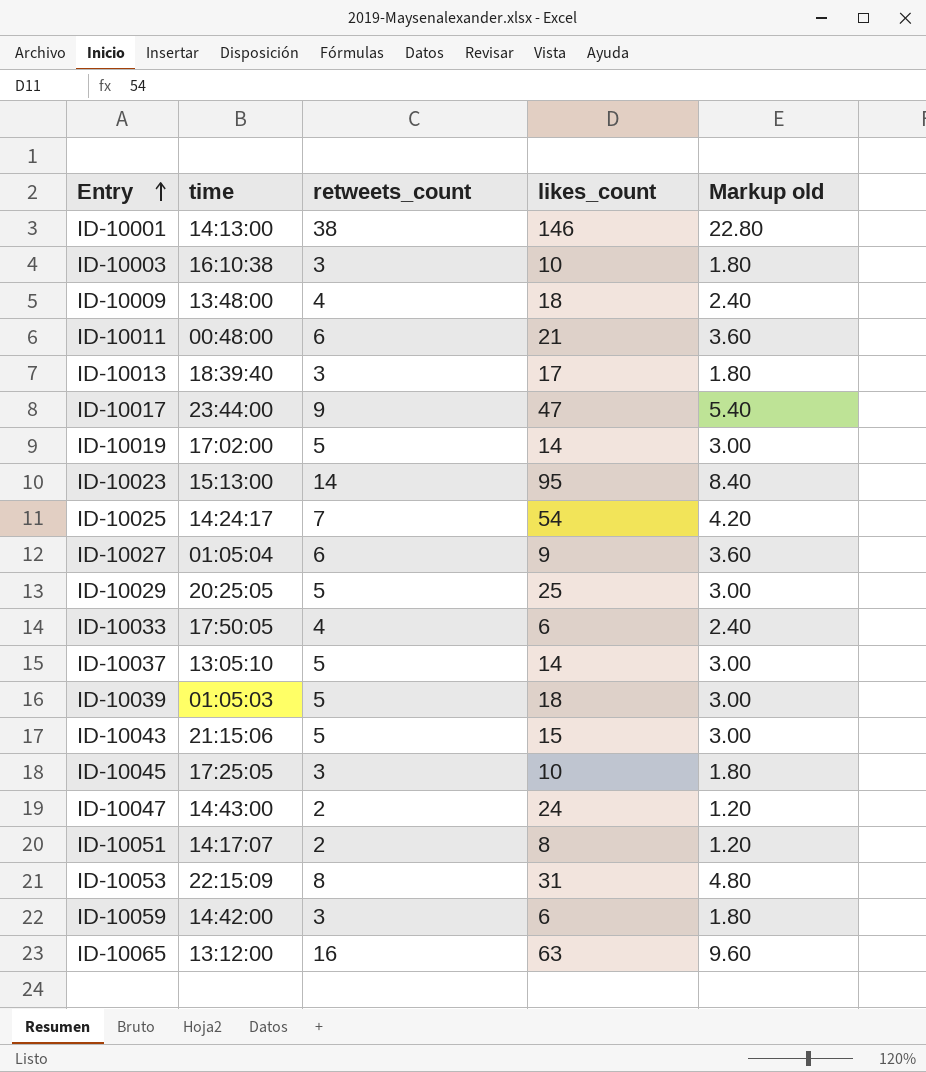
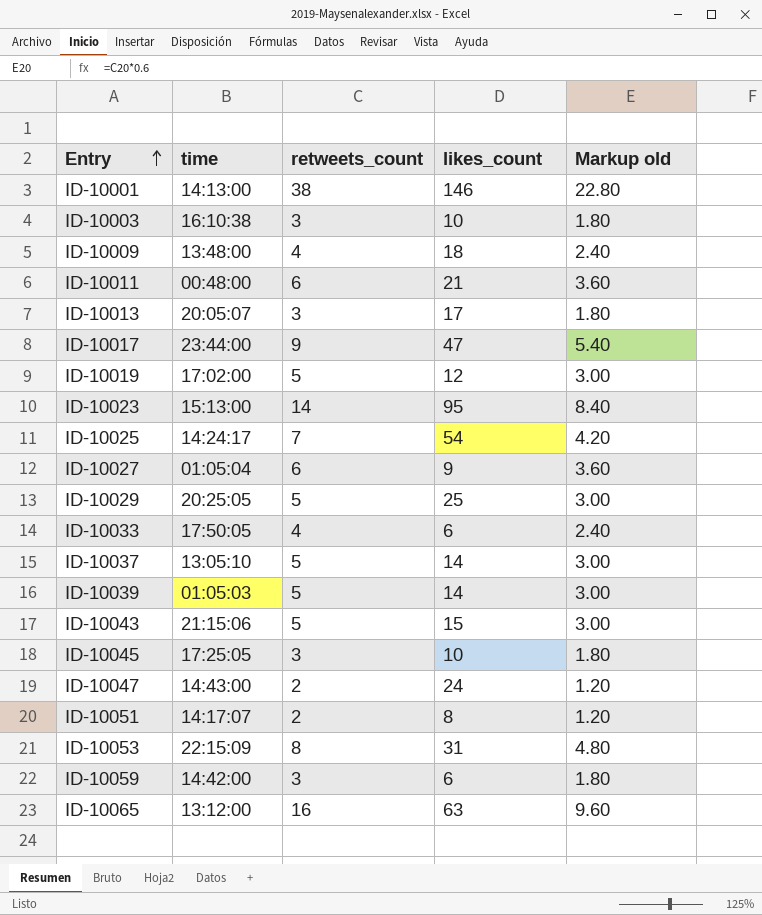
ID-10013 | time: 18:39:40 -> 20:05:07
ID-10019 | likes_count: 14 -> 12
ID-10039 | likes_count: 18 -> 14

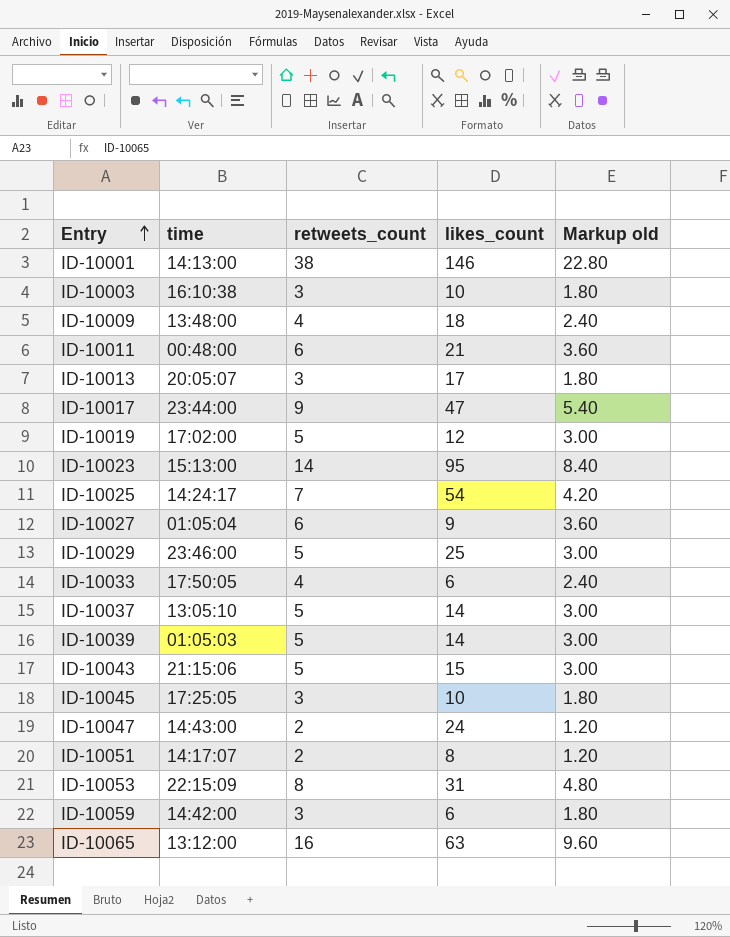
ID-10029 | time: 20:25:05 -> 23:46:00

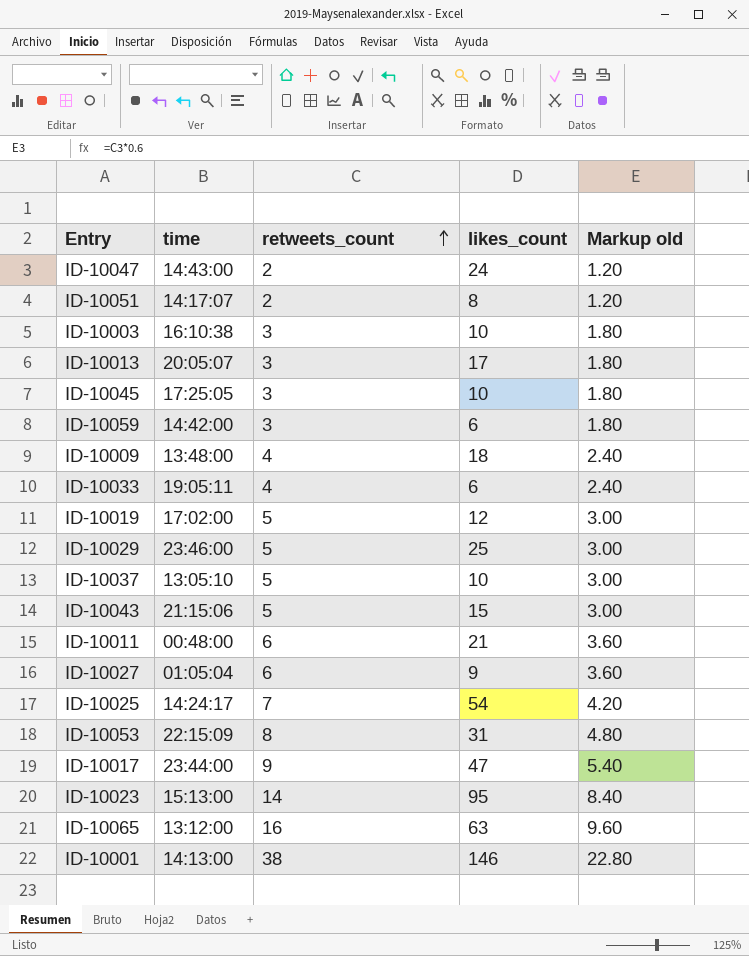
row order: Entry ascending -> retweets_count ascending
row ID-10039: 01:05:03 | 5 | 14 | 3.00 -> none
ID-10033 | time: 17:50:05 -> 19:05:11
ID-10037 | likes_count: 14 -> 10

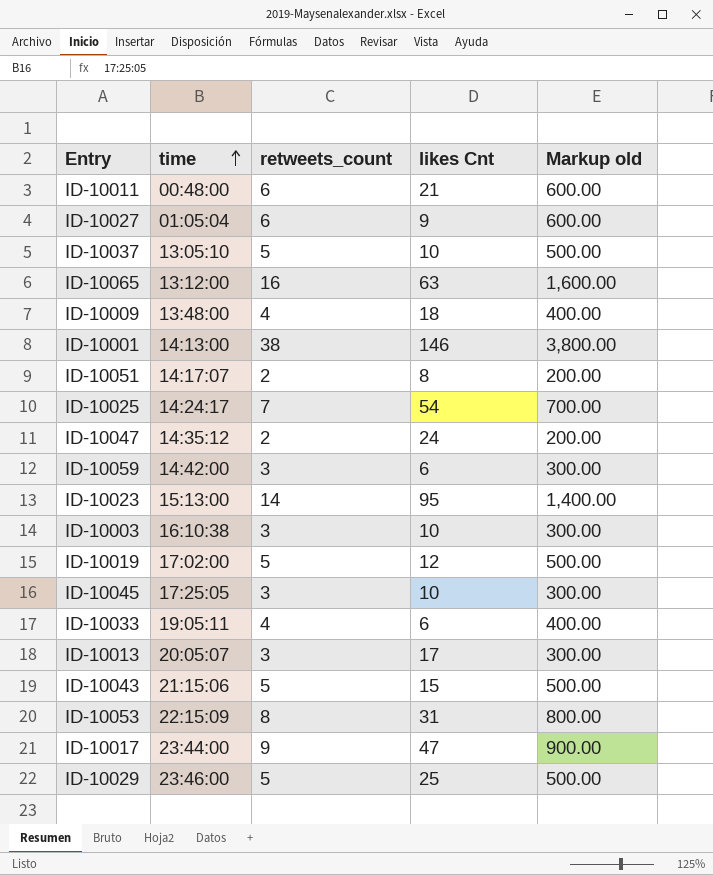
row order: retweets_count ascending -> time ascending
column name: likes_count -> likes Cnt
column Markup old | formula: [retweets_count] * 0.6 -> [retweets_count] * 100
ID-10047 | time: 14:43:00 -> 14:35:12

